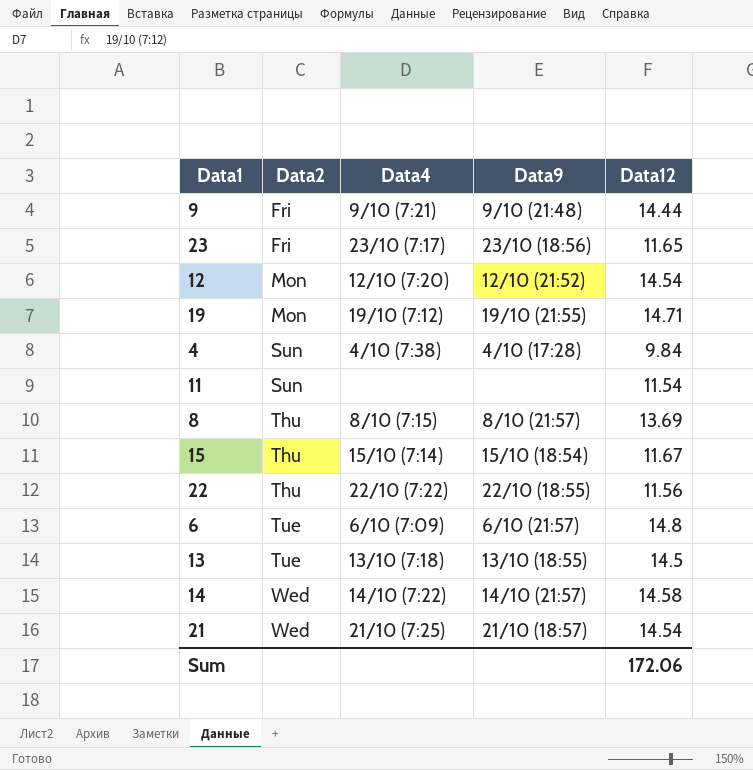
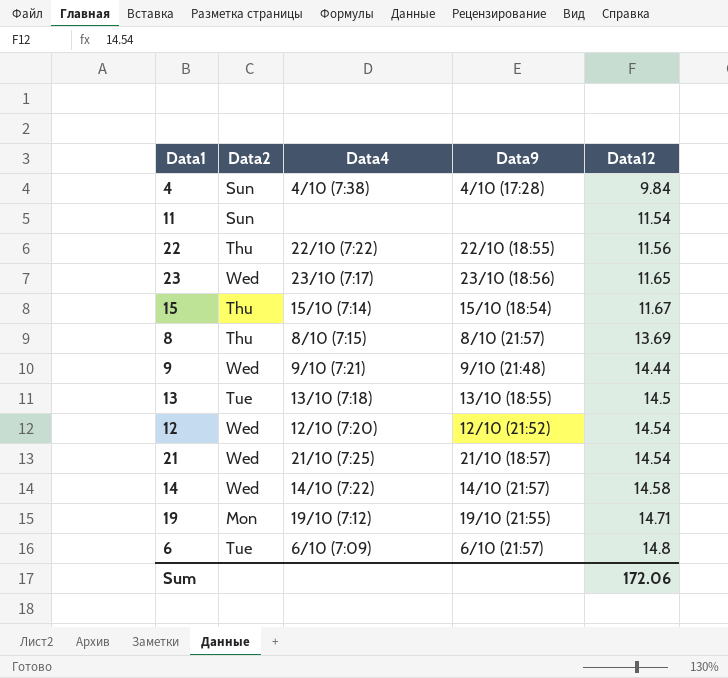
row order: Data2 ascending -> Data12 ascending
23 | Data2: Fri -> Wed
9 | Data2: Fri -> Wed
12 | Data2: Mon -> Wed

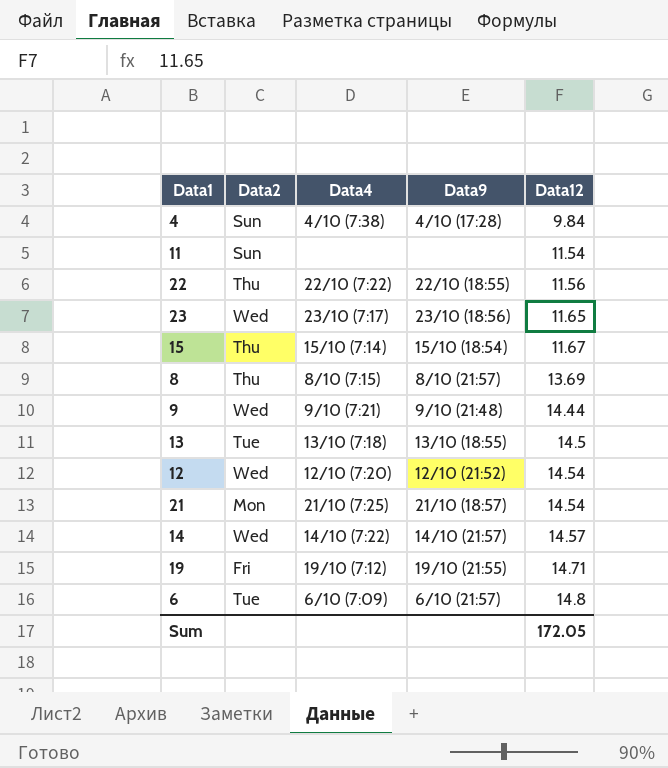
21 | Data2: Wed -> Mon
14 | Data12: 14.58 -> 14.57
19 | Data2: Mon -> Fri
Sum | Data12: 172.06 -> 172.05

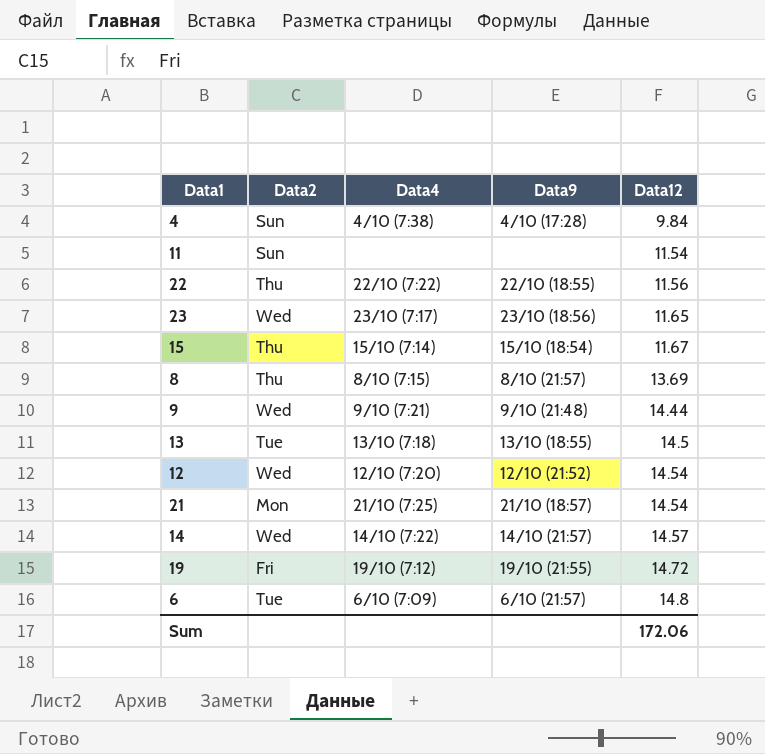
19 | Data12: 14.71 -> 14.72
Sum | Data12: 172.05 -> 172.06

